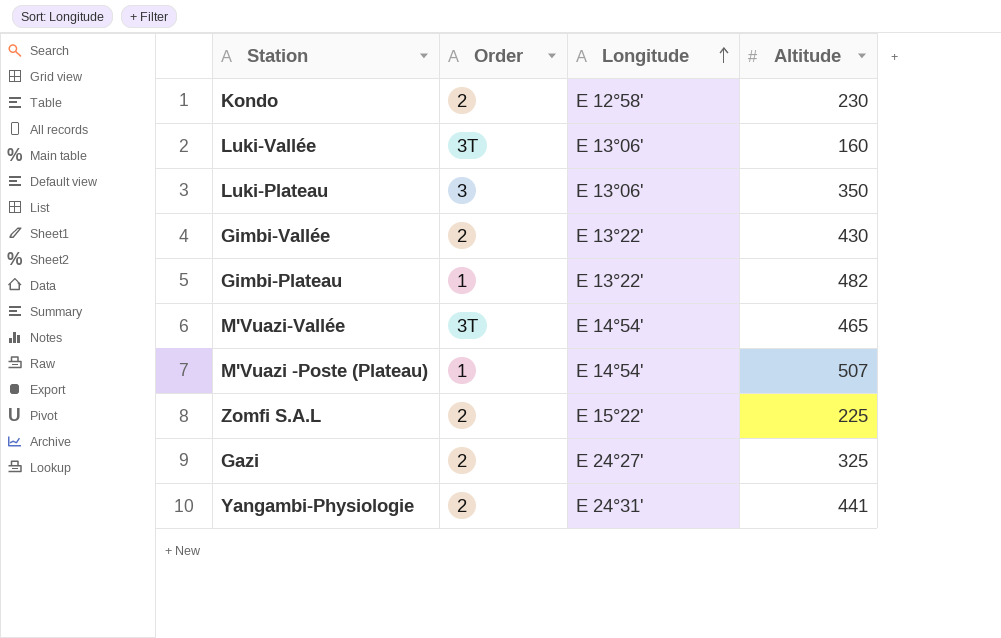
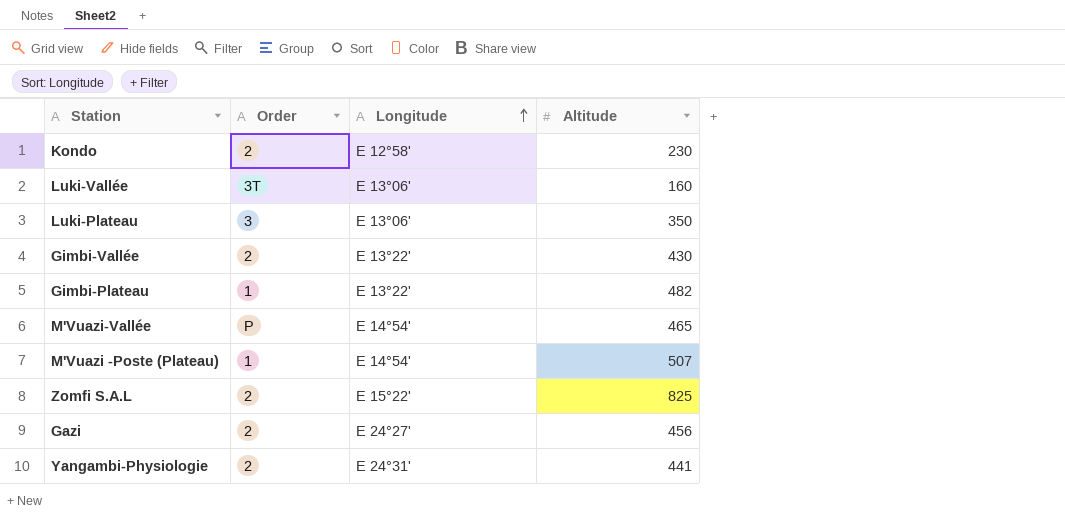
M'Vuazi-Vallée | Order: 3T -> P
Zomfi S.A.L | Altitude: 225 -> 825
Gazi | Altitude: 325 -> 456

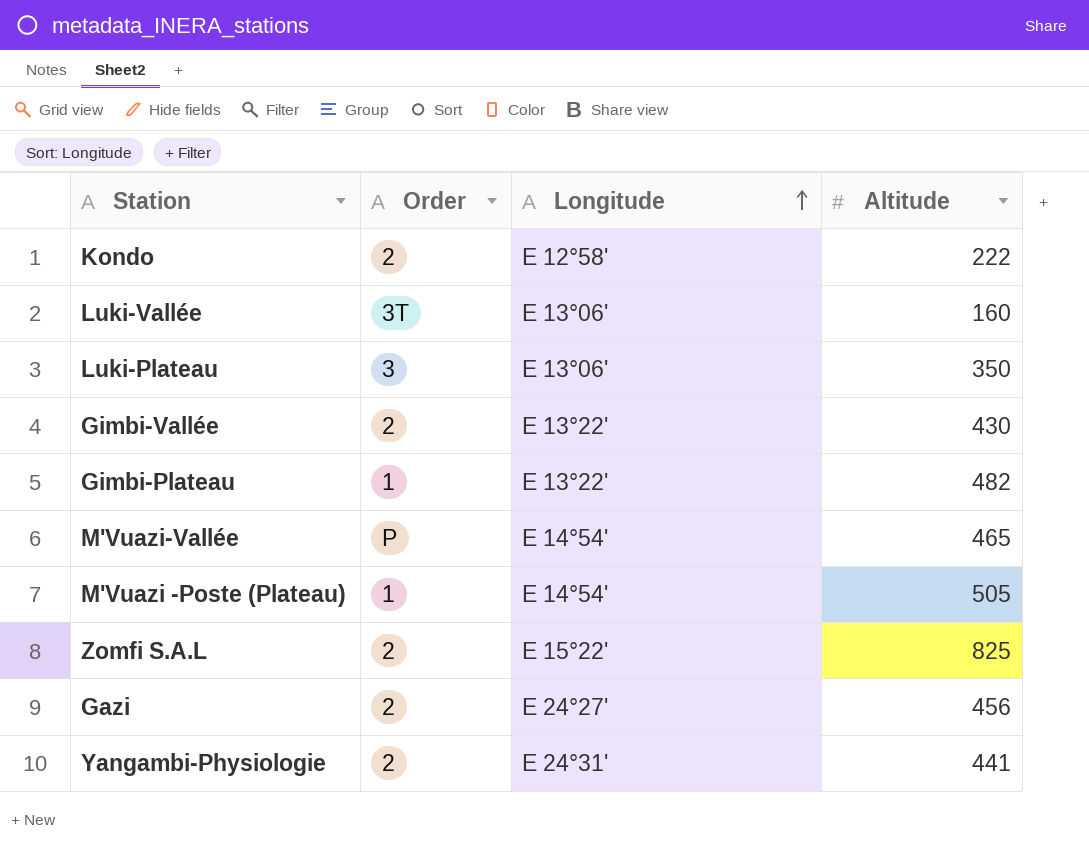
Kondo | Altitude: 230 -> 222
M'Vuazi -Poste (Plateau) | Altitude: 507 -> 505

